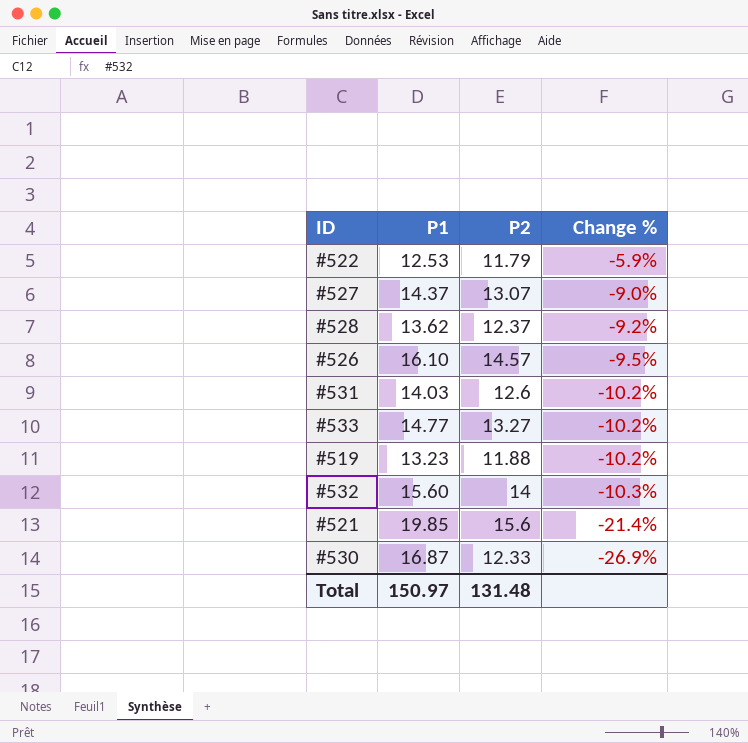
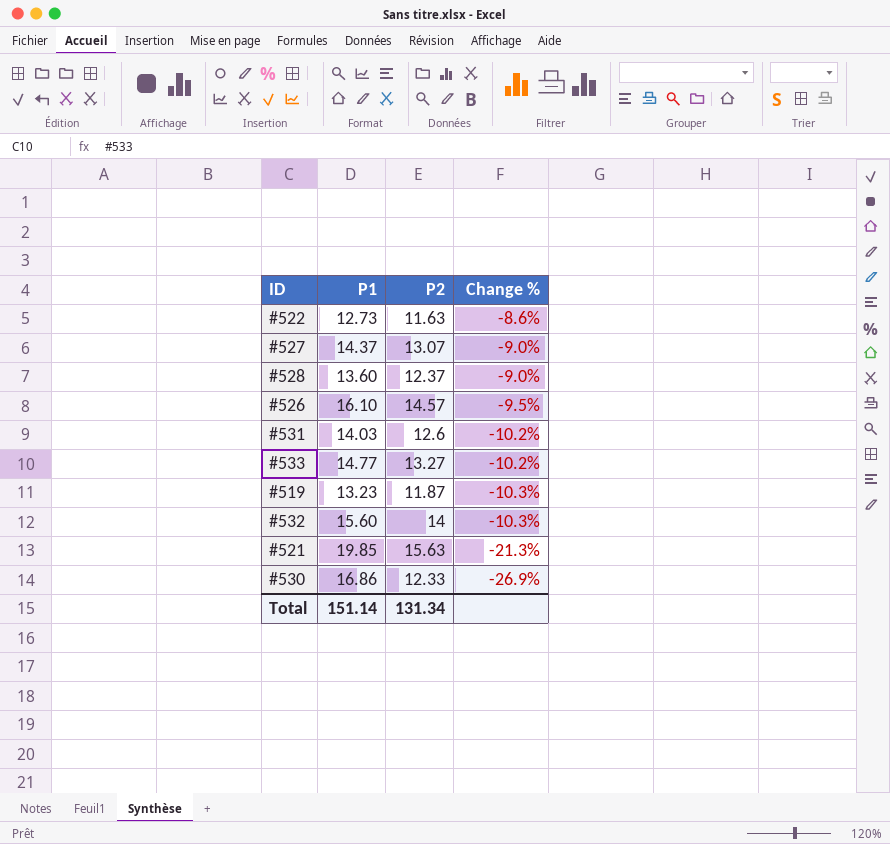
#522 | P1: 12.53 -> 12.73
#522 | P2: 11.79 -> 11.63
#522 | Change %: -5.9% -> -8.6%
#528 | P1: 13.62 -> 13.60
#528 | Change %: -9.2% -> -9.0%
#519 | P2: 11.88 -> 11.87
#519 | Change %: -10.2% -> -10.3%
#521 | P2: 15.6 -> 15.63
#521 | Change %: -21.4% -> -21.3%
#530 | P1: 16.87 -> 16.86
Total | P1: 150.97 -> 151.14
Total | P2: 131.48 -> 131.34

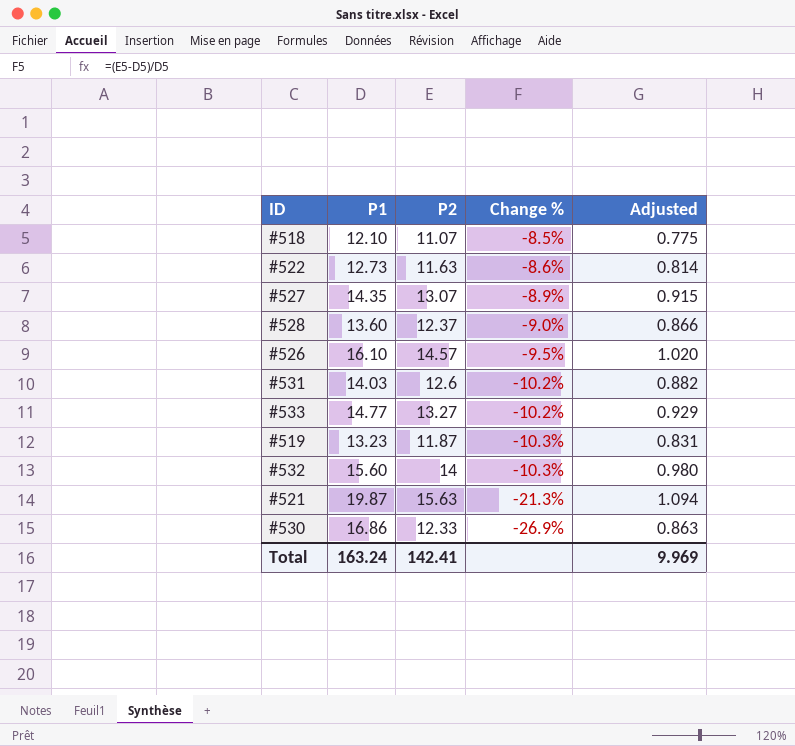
column Adjusted | formula: none -> [P2] * 0.07
row #518: none -> 12.10 | 11.07 | -8.5% | 0.775
#527 | P1: 14.37 -> 14.35
#527 | Change %: -9.0% -> -8.9%
#521 | P1: 19.85 -> 19.87
Total | P1: 151.14 -> 163.24
Total | P2: 131.34 -> 142.41

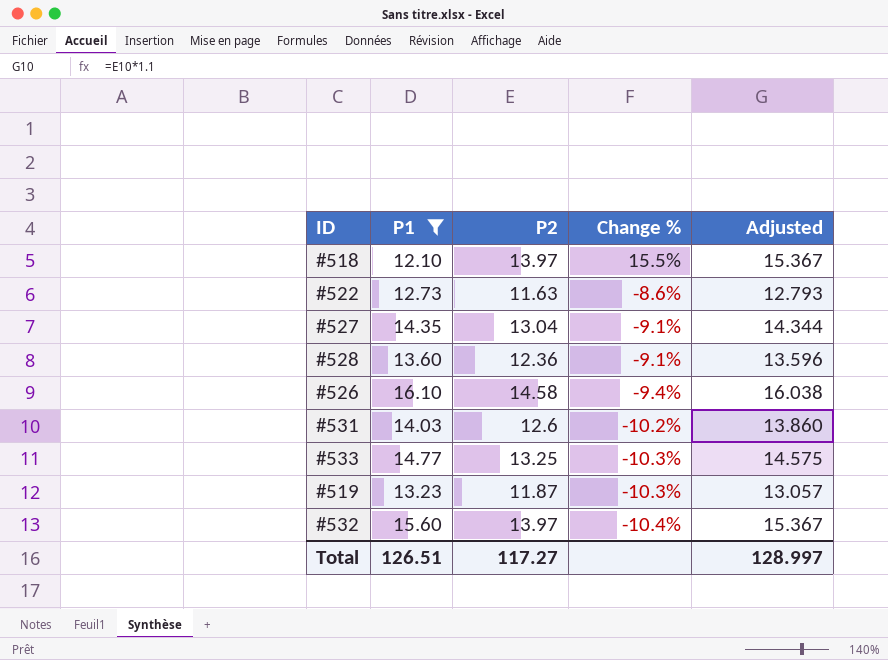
filter: none -> P1 <= 16.10
column Adjusted | formula: [P2] * 0.07 -> [P2] * 1.1
#518 | P2: 11.07 -> 13.97
#518 | Change %: -8.5% -> 15.5%
#527 | P2: 13.07 -> 13.04
#527 | Change %: -8.9% -> -9.1%
#528 | P2: 12.37 -> 12.36
#528 | Change %: -9.0% -> -9.1%
#526 | P2: 14.57 -> 14.58
#526 | Change %: -9.5% -> -9.4%
#533 | P2: 13.27 -> 13.25
#533 | Change %: -10.2% -> -10.3%
#532 | P2: 14 -> 13.97
#532 | Change %: -10.3% -> -10.4%
Total | P1: 163.24 -> 126.51
Total | P2: 142.41 -> 117.27
Total | Adjusted: 9.969 -> 128.997

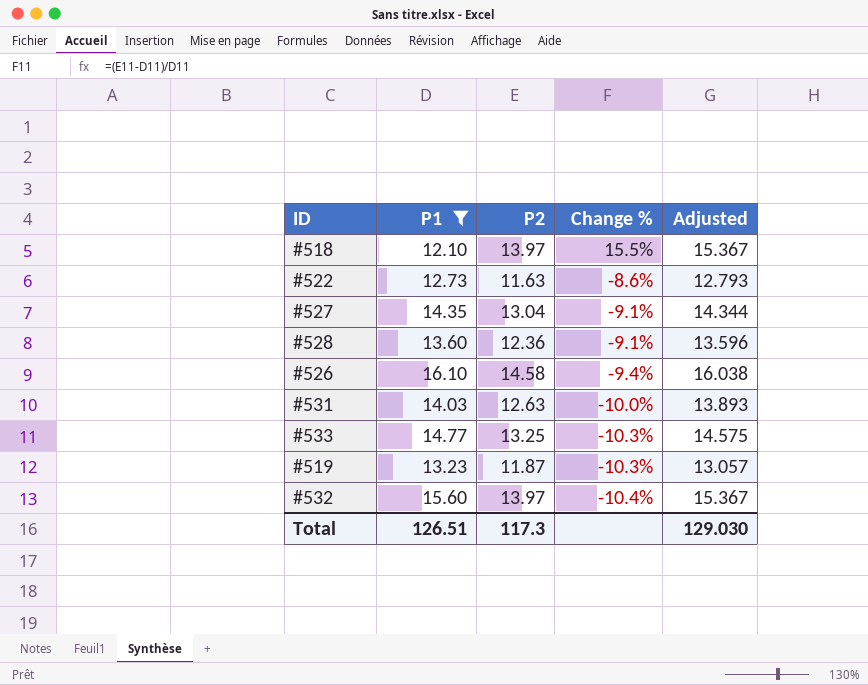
#531 | P2: 12.6 -> 12.63
#531 | Change %: -10.2% -> -10.0%
#531 | Adjusted: 13.860 -> 13.893
Total | P2: 117.27 -> 117.3
Total | Adjusted: 128.997 -> 129.030

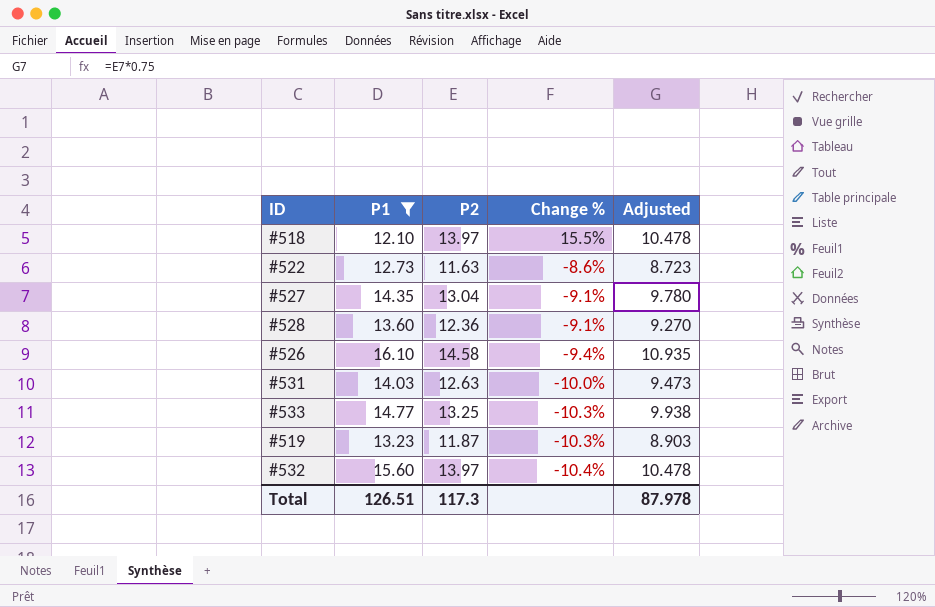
column Adjusted | formula: [P2] * 1.1 -> [P2] * 0.75
Total | Adjusted: 129.030 -> 87.978

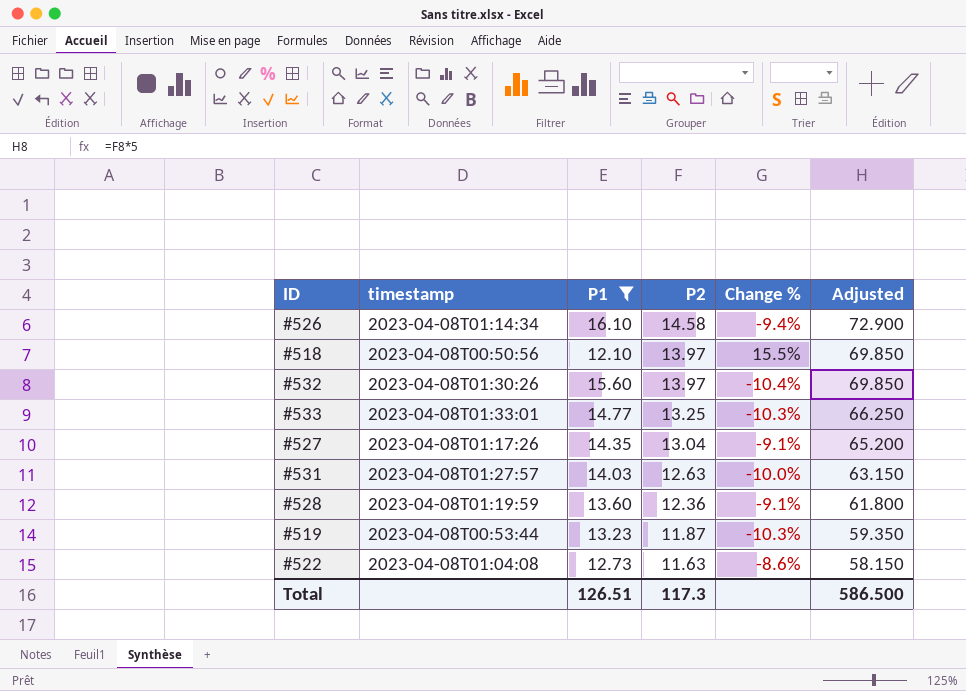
row order: Change % descending -> P2 descending
column timestamp | position: none -> 2
column Adjusted | formula: [P2] * 0.75 -> [P2] * 5
Total | Adjusted: 87.978 -> 586.500

